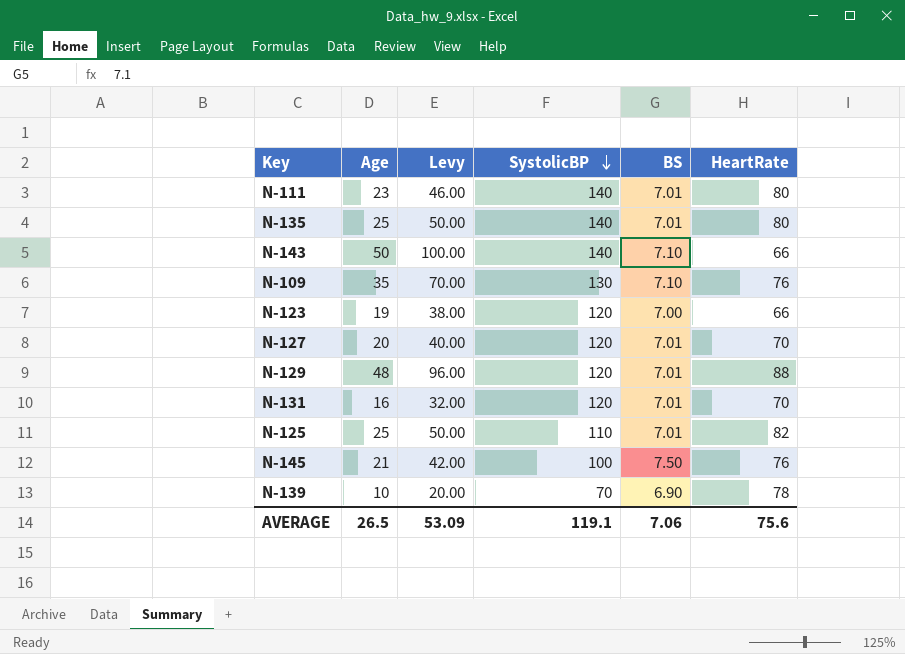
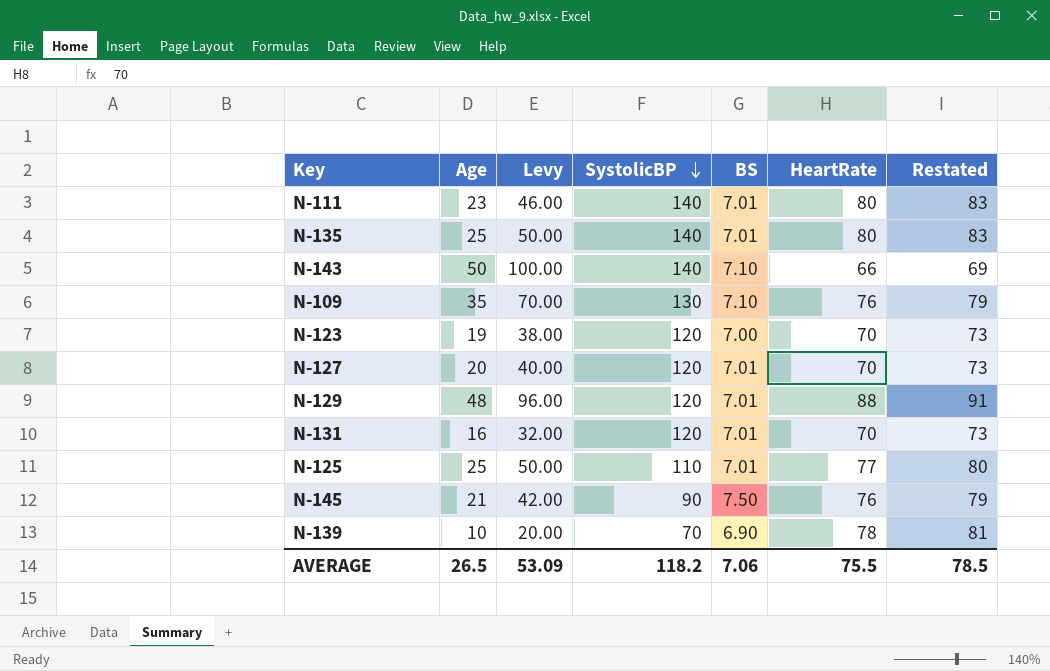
column Restated | formula: none -> [HeartRate] + 3
N-123 | HeartRate: 66 -> 70
N-125 | HeartRate: 82 -> 77
N-145 | SystolicBP: 100 -> 90
AVERAGE | SystolicBP: 119.1 -> 118.2
AVERAGE | HeartRate: 75.6 -> 75.5

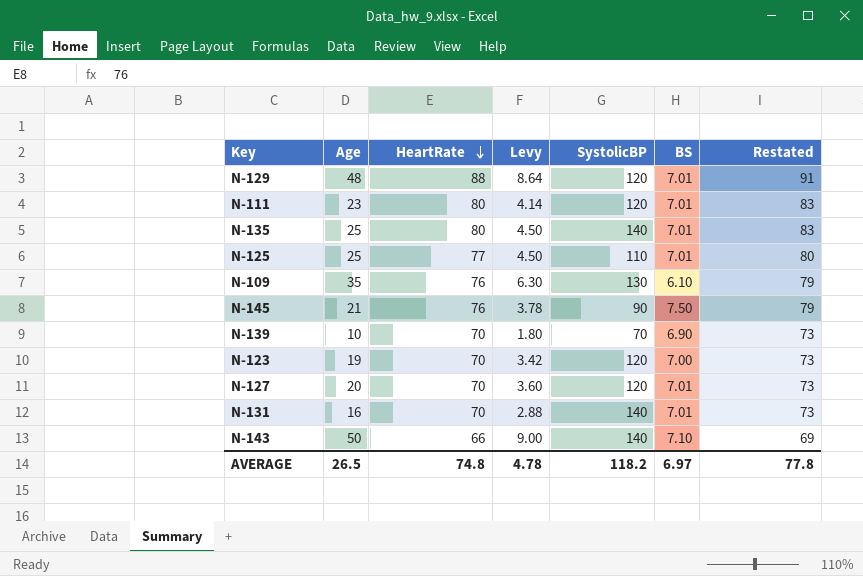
row order: SystolicBP descending -> HeartRate descending
column HeartRate | position: 6 -> 3
column Levy | formula: [Age] * 2 -> [Age] * 0.18
N-111 | SystolicBP: 140 -> 120
N-109 | BS: 7.10 -> 6.10
N-139 | HeartRate: 78 -> 70
N-139 | Restated: 81 -> 73
N-131 | SystolicBP: 120 -> 140
AVERAGE | HeartRate: 75.5 -> 74.8
AVERAGE | Levy: 53.09 -> 4.78
AVERAGE | BS: 7.06 -> 6.97
AVERAGE | Restated: 78.5 -> 77.8

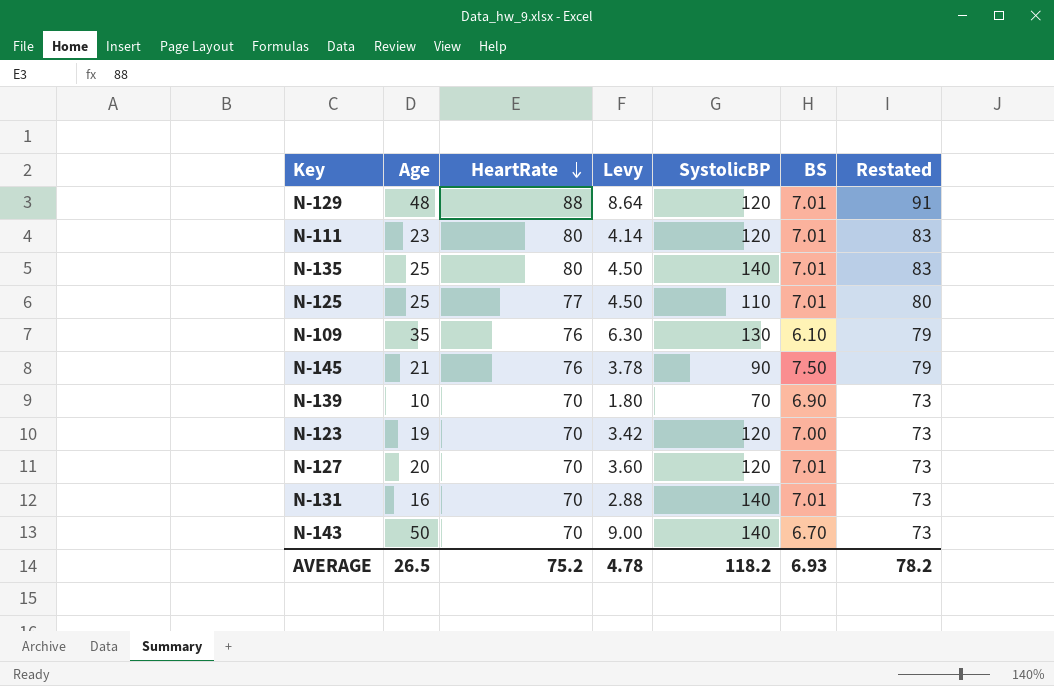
N-143 | HeartRate: 66 -> 70
N-143 | BS: 7.10 -> 6.70
N-143 | Restated: 69 -> 73
AVERAGE | HeartRate: 74.8 -> 75.2
AVERAGE | BS: 6.97 -> 6.93
AVERAGE | Restated: 77.8 -> 78.2

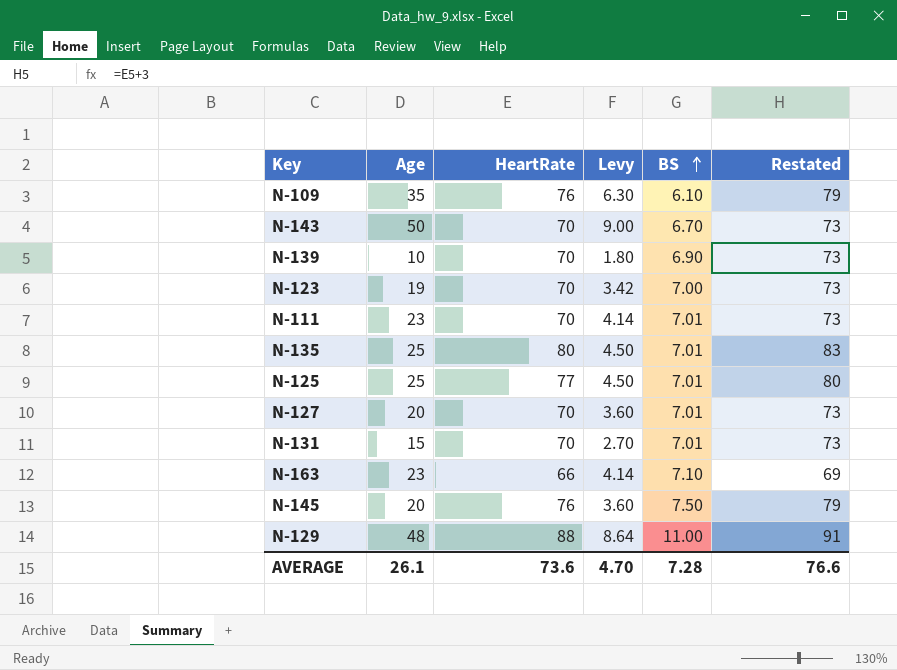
row order: HeartRate descending -> BS ascending
column SystolicBP | position: 5 -> none
N-111 | HeartRate: 80 -> 70
N-111 | Restated: 83 -> 73
N-131 | Age: 16 -> 15
N-131 | Levy: 2.88 -> 2.70
row N-163: none -> 23 | 66 | 4.14 | 7.10 | 69
N-145 | Age: 21 -> 20
N-145 | Levy: 3.78 -> 3.60
N-129 | BS: 7.01 -> 11.00
AVERAGE | Age: 26.5 -> 26.1
AVERAGE | HeartRate: 75.2 -> 73.6
AVERAGE | Levy: 4.78 -> 4.70
AVERAGE | BS: 6.93 -> 7.28
AVERAGE | Restated: 78.2 -> 76.6

